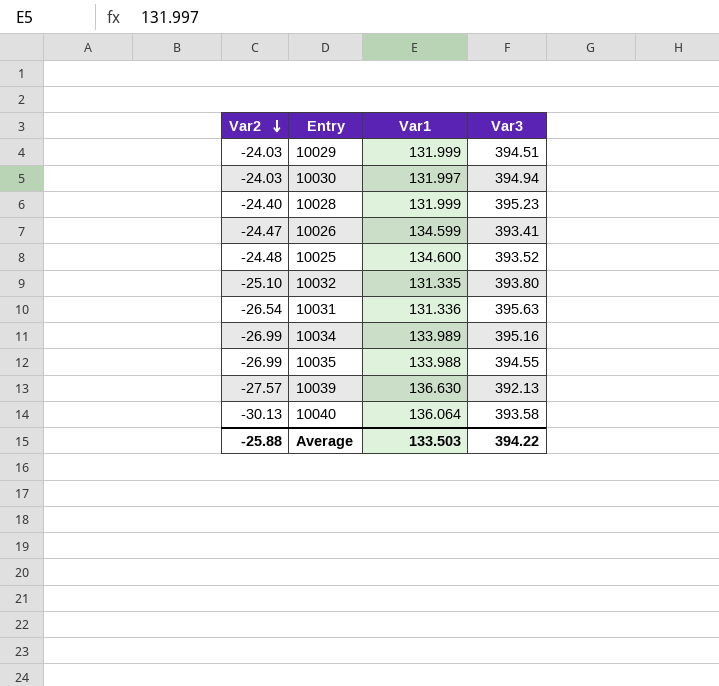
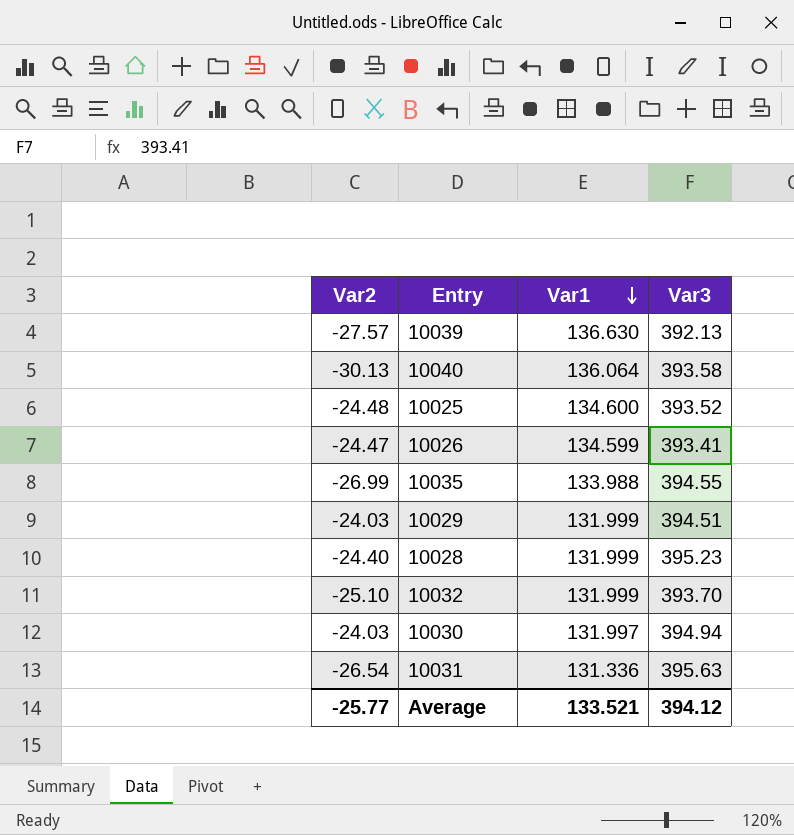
row order: Var2 descending -> Var1 descending
row 10034: -26.99 | 133.989 | 395.16 -> none
10032 | Var1: 131.335 -> 131.999
10032 | Var3: 393.80 -> 393.70
Average | Var2: -25.88 -> -25.77
Average | Var1: 133.503 -> 133.521
Average | Var3: 394.22 -> 394.12

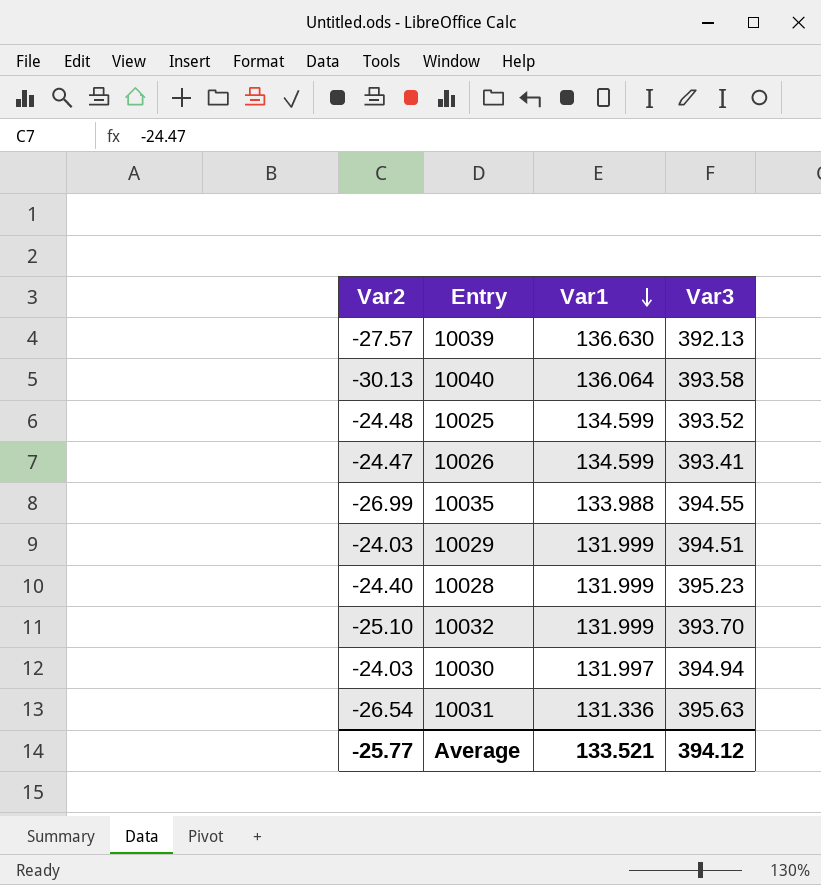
10025 | Var1: 134.600 -> 134.599

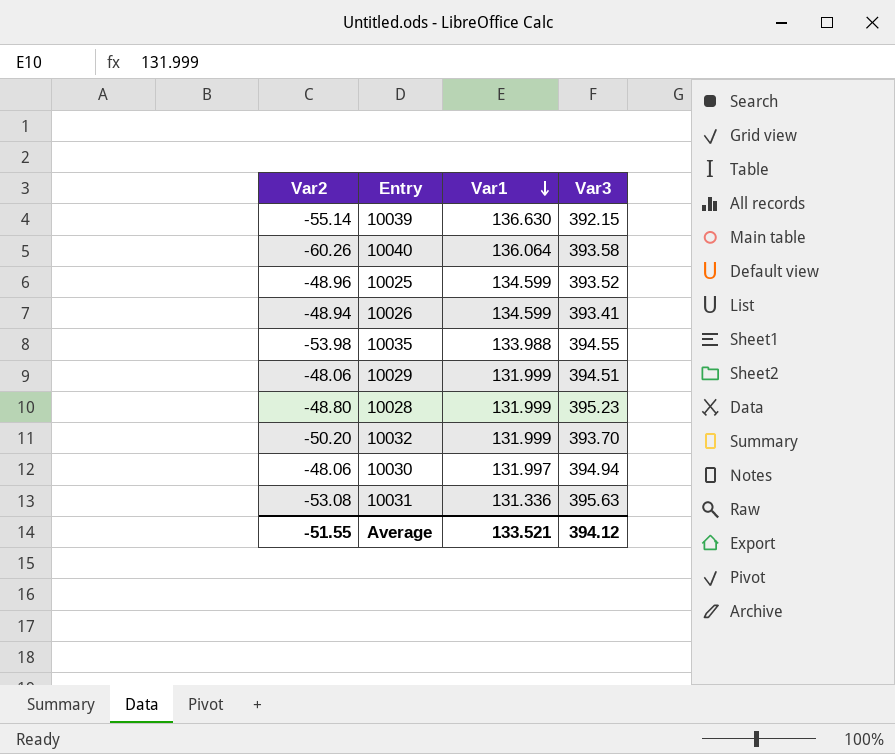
10039 | Var2: -27.57 -> -55.14
10039 | Var3: 392.13 -> 392.15
10040 | Var2: -30.13 -> -60.26
10025 | Var2: -24.48 -> -48.96
10026 | Var2: -24.47 -> -48.94
10035 | Var2: -26.99 -> -53.98
10029 | Var2: -24.03 -> -48.06
10028 | Var2: -24.40 -> -48.80
10032 | Var2: -25.10 -> -50.20
10030 | Var2: -24.03 -> -48.06
10031 | Var2: -26.54 -> -53.08
Average | Var2: -25.77 -> -51.55

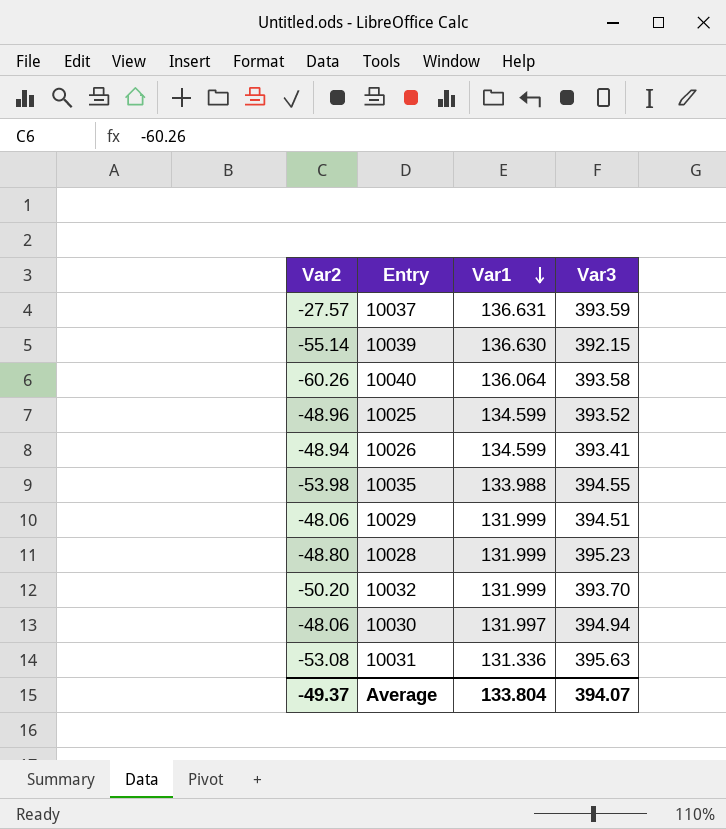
row 10037: none -> -27.57 | 136.631 | 393.59
Average | Var2: -51.55 -> -49.37
Average | Var1: 133.521 -> 133.804
Average | Var3: 394.12 -> 394.07

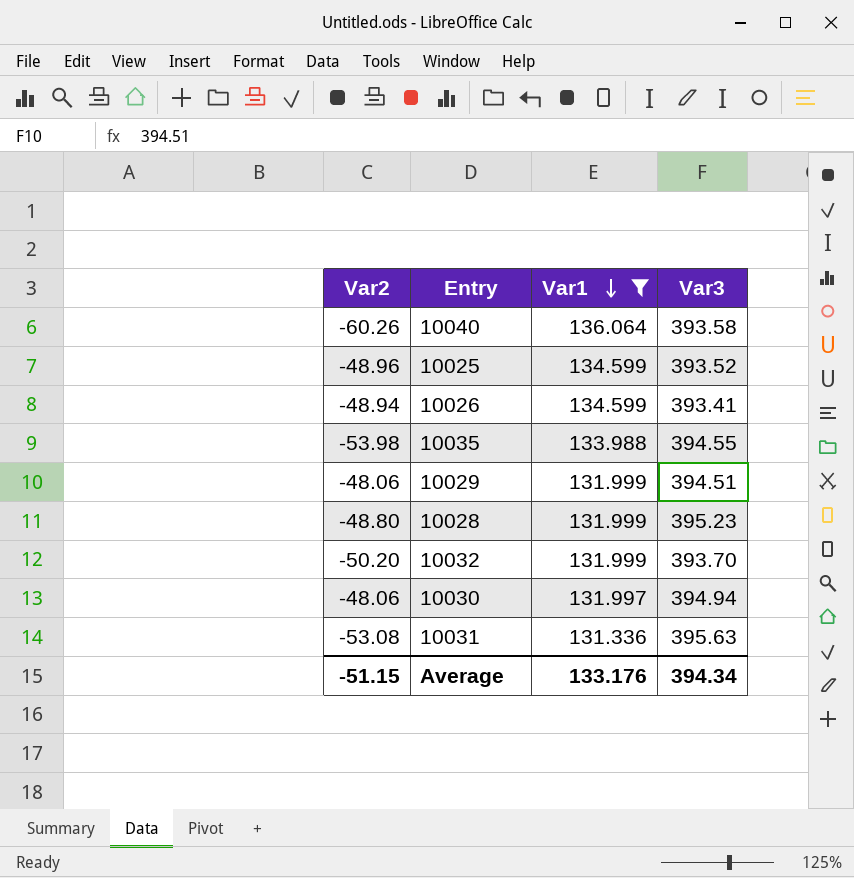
filter: none -> Var1 <= 136.064
Average | Var2: -49.37 -> -51.15
Average | Var1: 133.804 -> 133.176
Average | Var3: 394.07 -> 394.34

